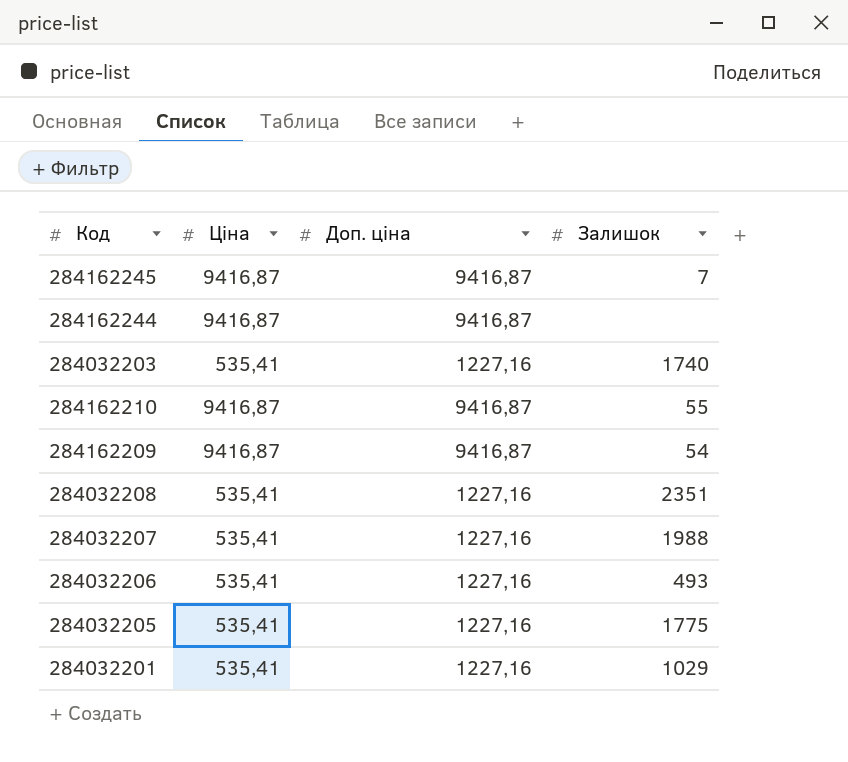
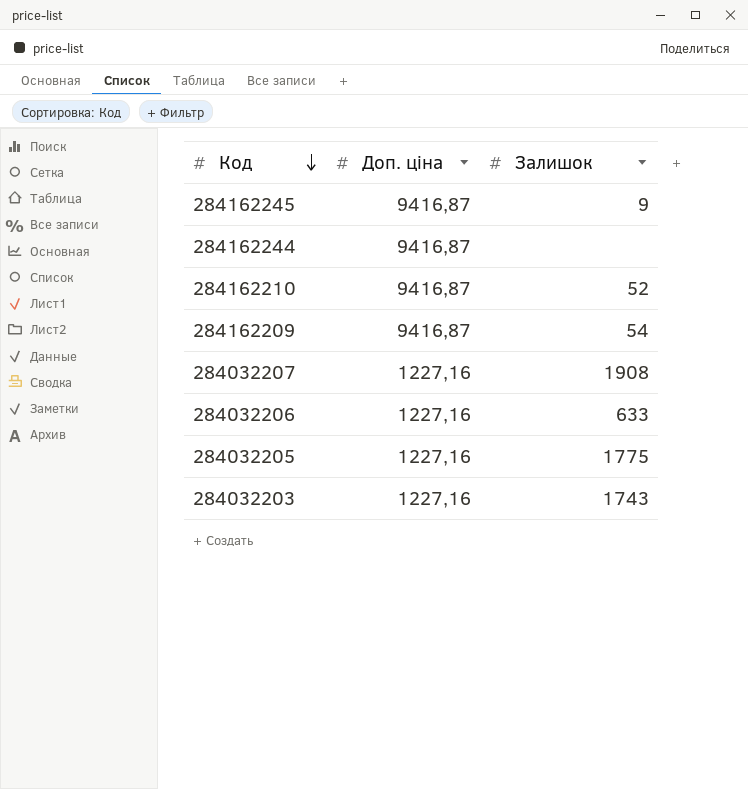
row order: none -> Код descending
column Ціна | position: 2 -> none
row 284032208: 535,41 | 1227,16 | 2351 -> none
row 284032201: 535,41 | 1227,16 | 1029 -> none
284162245 | Залишок: 7 -> 9
284162210 | Залишок: 55 -> 52
284032207 | Залишок: 1988 -> 1908
284032206 | Залишок: 493 -> 633
284032203 | Залишок: 1740 -> 1743

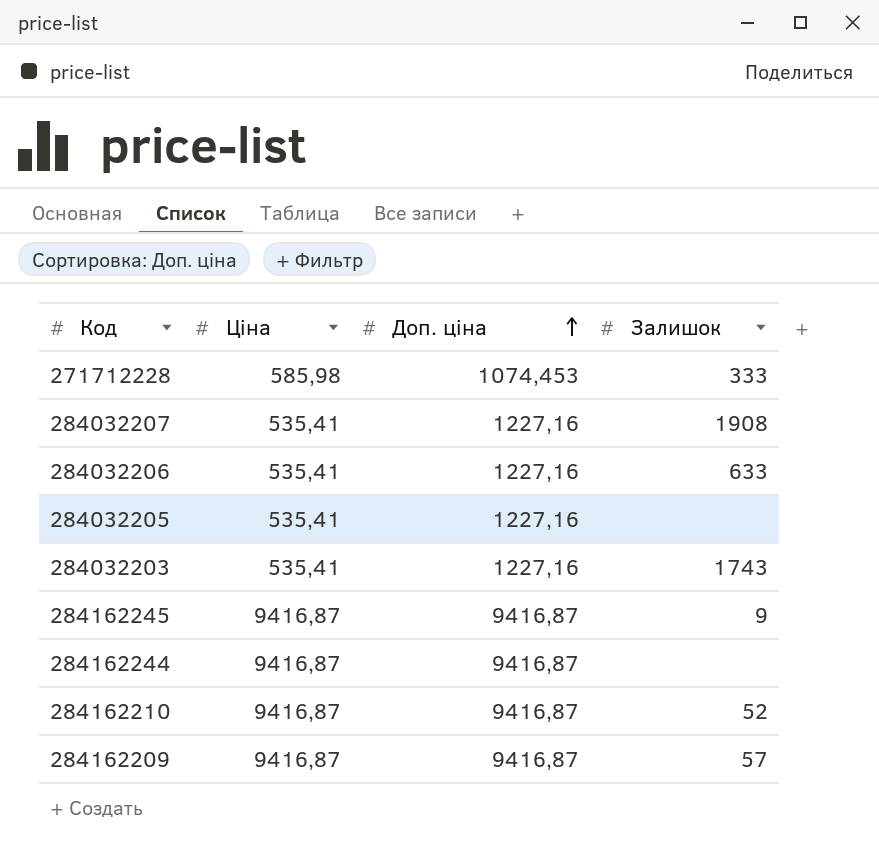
row order: Код descending -> Доп. ціна ascending
column Ціна | position: none -> 2
row 271712228: none -> 585,98 | 1074,453 | 333
284032205 | Залишок: 1775 -> none
284162209 | Залишок: 54 -> 57

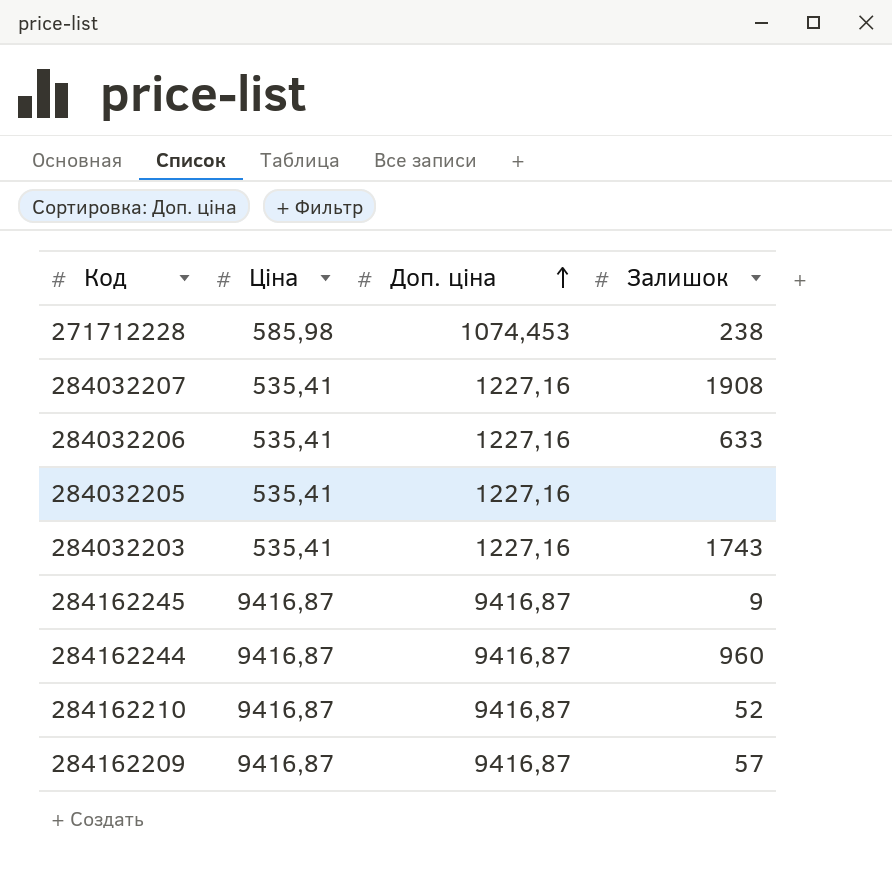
271712228 | Залишок: 333 -> 238
284162244 | Залишок: none -> 960

